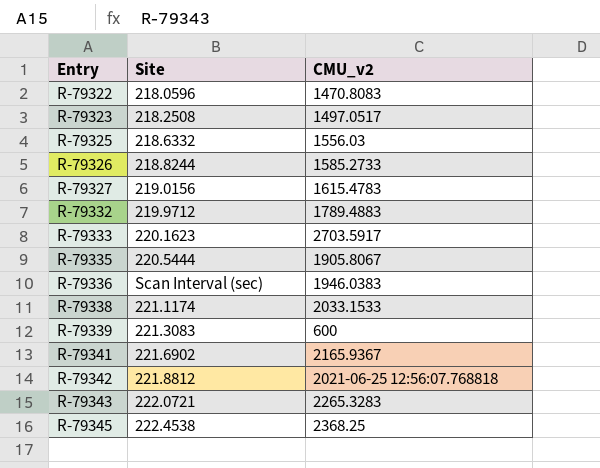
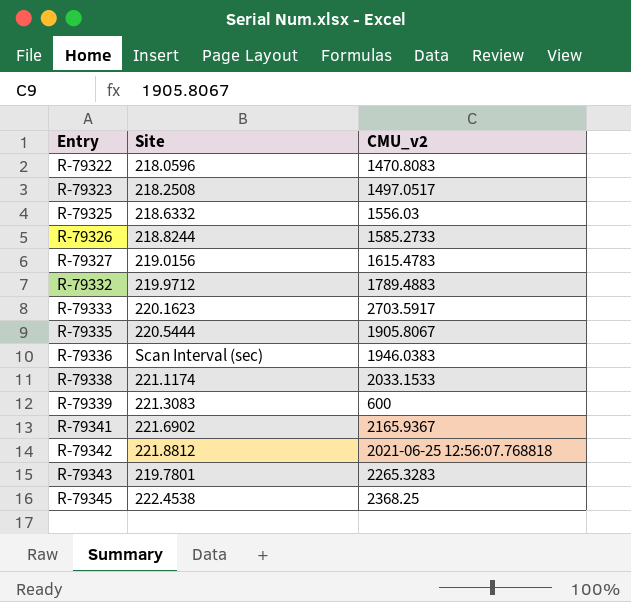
R-79343 | Site: 222.0721 -> 219.7801

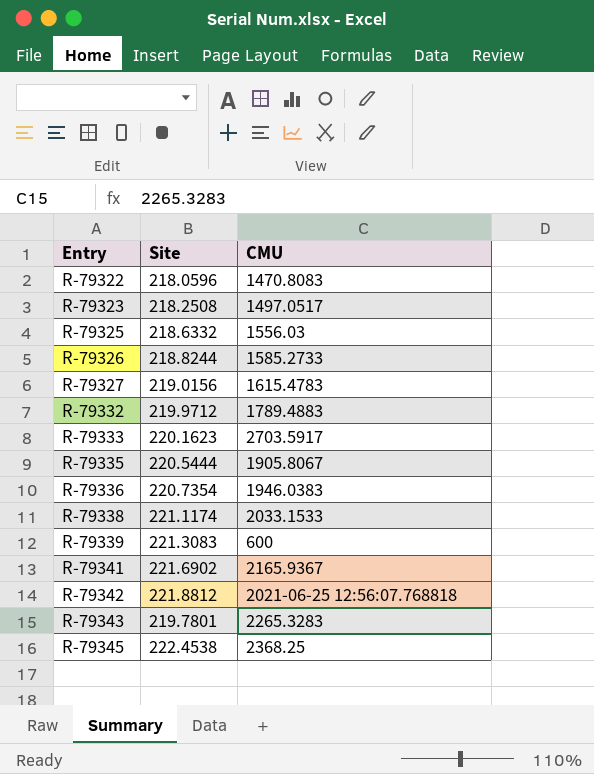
column name: CMU_v2 -> CMU
R-79336 | Site: Scan Interval (sec) -> 220.7354

